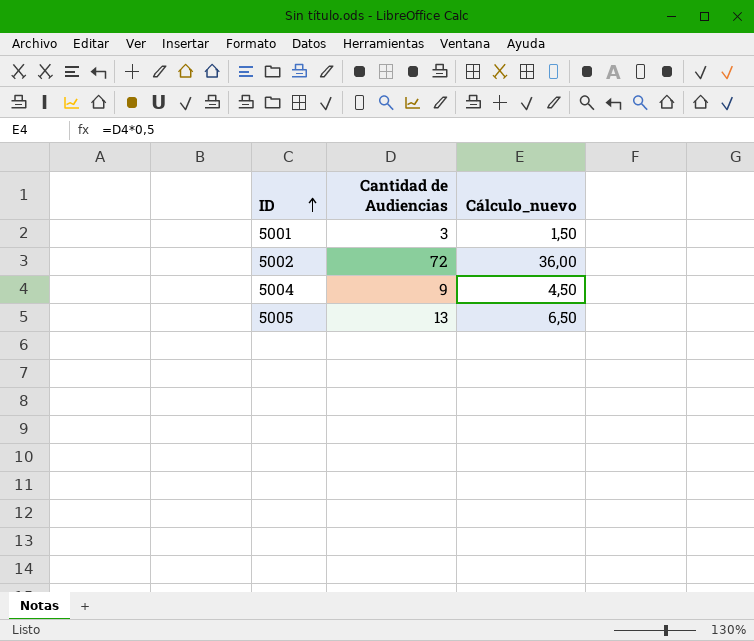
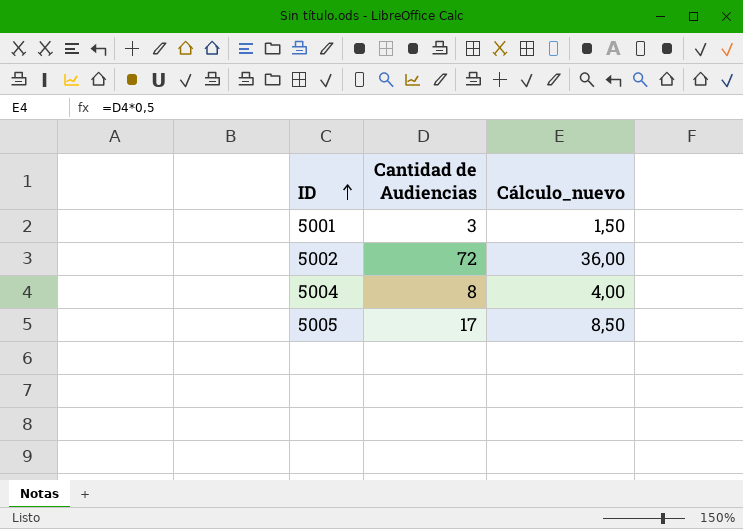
5004 | Cantidad de Audiencias: 9 -> 8
5004 | Cálculo_nuevo: 4,50 -> 4,00
5005 | Cantidad de Audiencias: 13 -> 17
5005 | Cálculo_nuevo: 6,50 -> 8,50

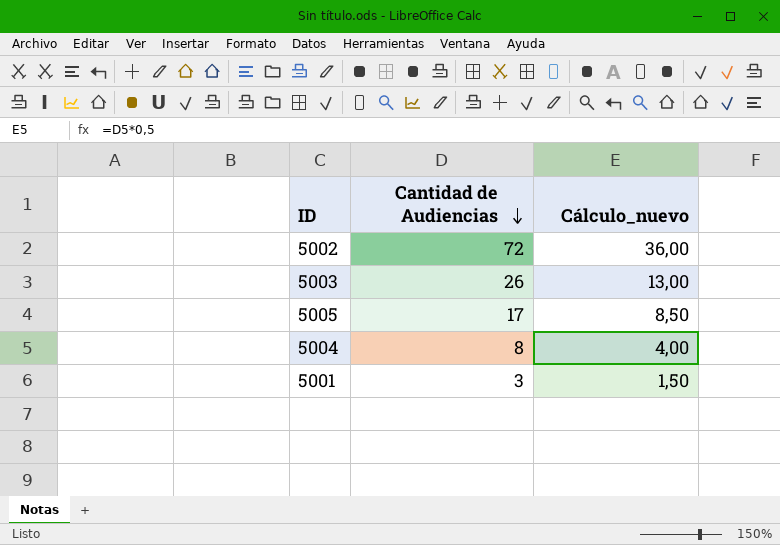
row order: ID ascending -> Cantidad de Audiencias descending
row 5003: none -> 26 | 13,00

